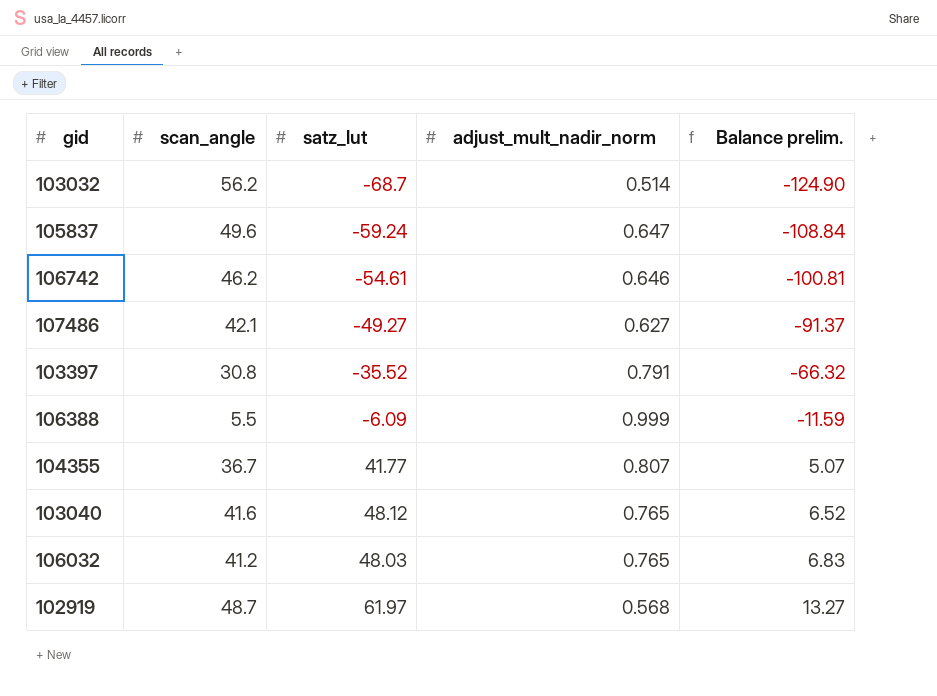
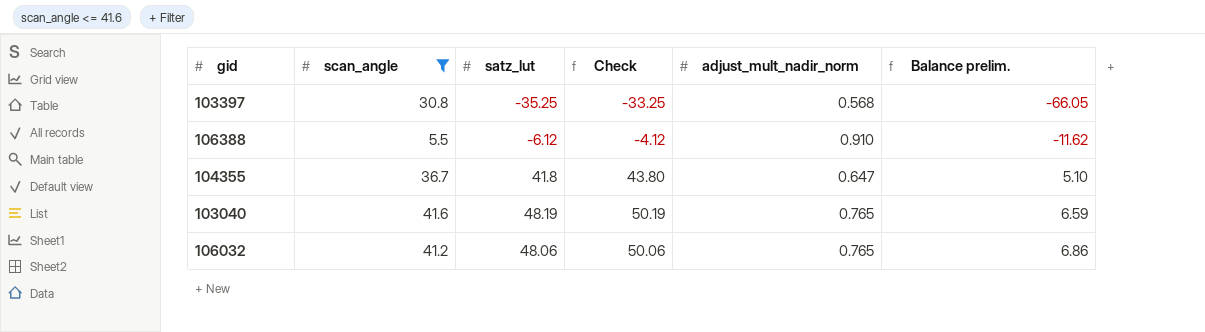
filter: none -> scan_angle <= 41.6
column Check | formula: none -> [satz_lut] + 2
103397 | satz_lut: -35.52 -> -35.25
103397 | adjust_mult_nadir_norm: 0.791 -> 0.568
103397 | Balance prelim.: -66.32 -> -66.05
106388 | satz_lut: -6.09 -> -6.12
106388 | adjust_mult_nadir_norm: 0.999 -> 0.910
106388 | Balance prelim.: -11.59 -> -11.62
104355 | satz_lut: 41.77 -> 41.8
104355 | adjust_mult_nadir_norm: 0.807 -> 0.647
104355 | Balance prelim.: 5.07 -> 5.10
103040 | satz_lut: 48.12 -> 48.19
103040 | Balance prelim.: 6.52 -> 6.59
106032 | satz_lut: 48.03 -> 48.06
106032 | Balance prelim.: 6.83 -> 6.86

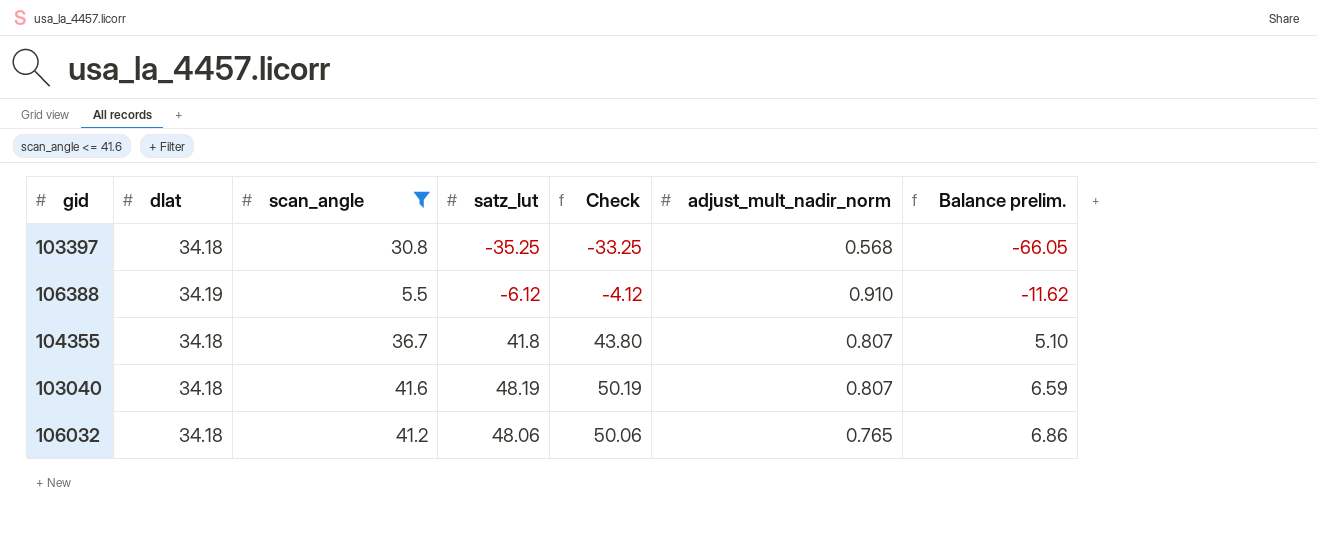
column dlat | position: none -> 2
104355 | adjust_mult_nadir_norm: 0.647 -> 0.807
103040 | adjust_mult_nadir_norm: 0.765 -> 0.807

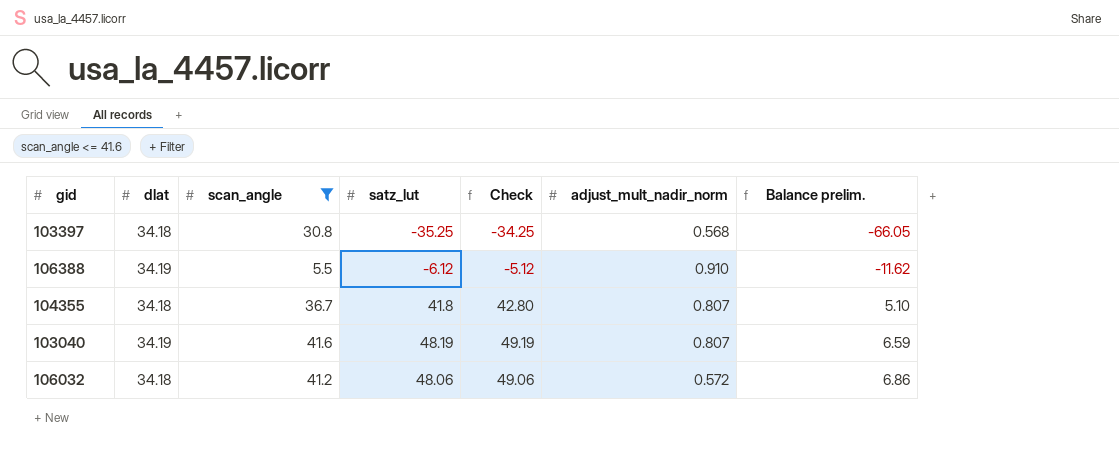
column Check | formula: [satz_lut] + 2 -> [satz_lut] + 1
103040 | dlat: 34.18 -> 34.19
106032 | adjust_mult_nadir_norm: 0.765 -> 0.572

